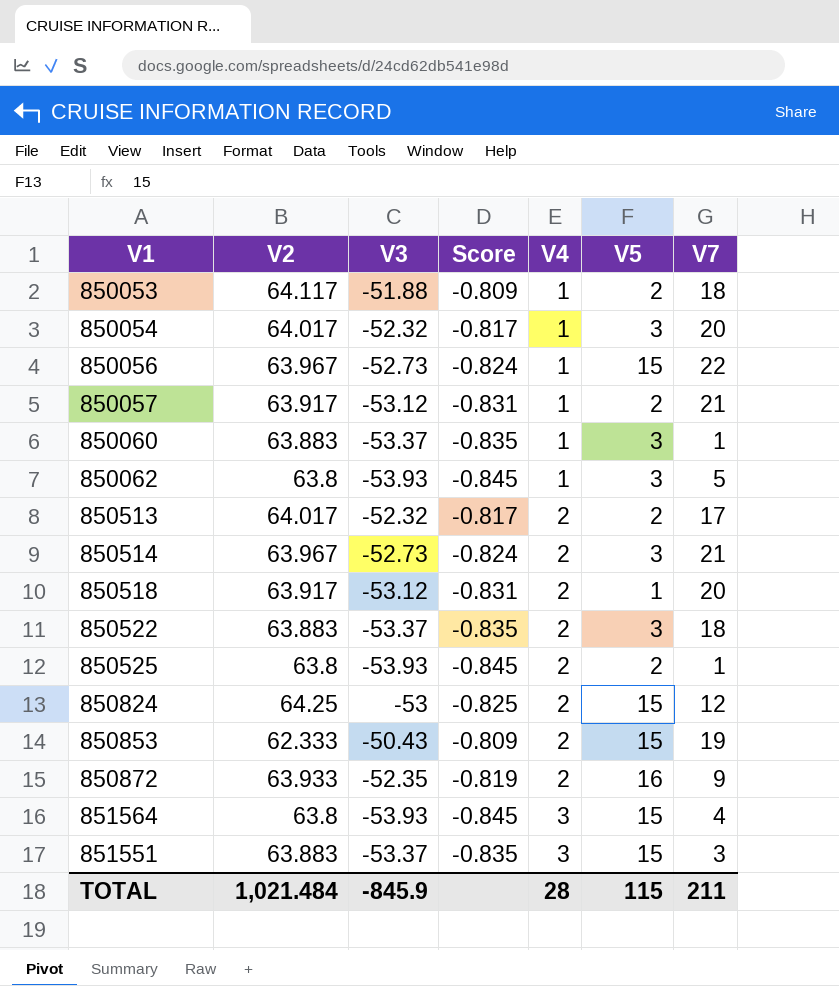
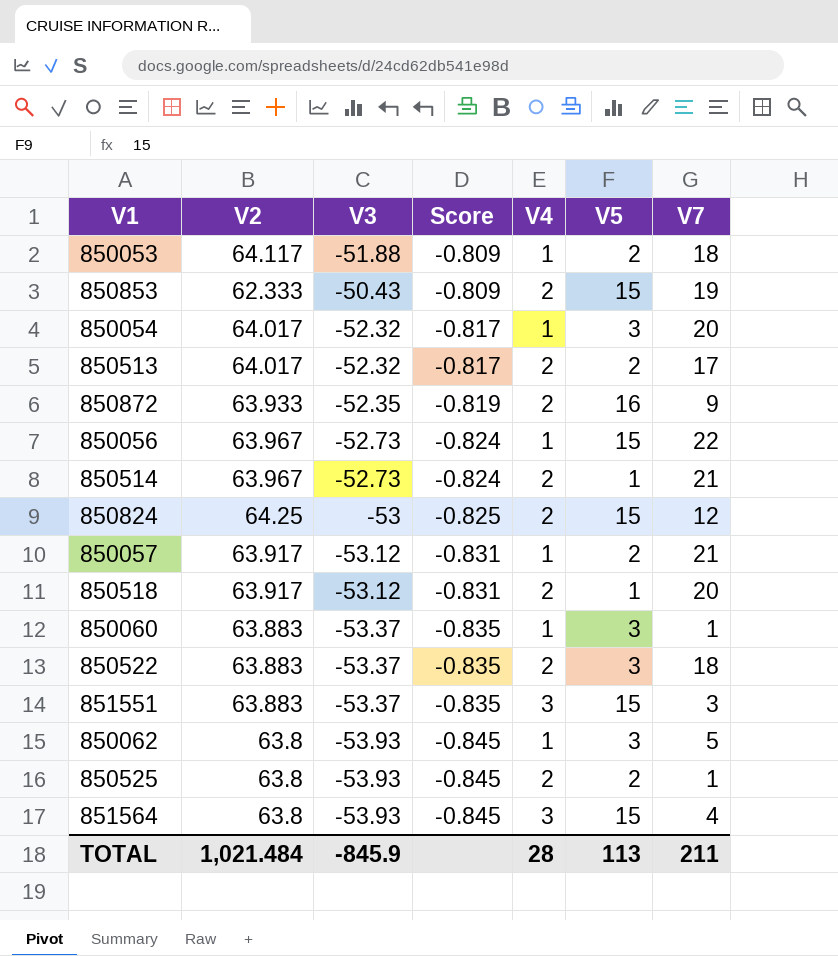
row order: V4 ascending -> Score descending
850514 | V5: 3 -> 1
TOTAL | V5: 115 -> 113

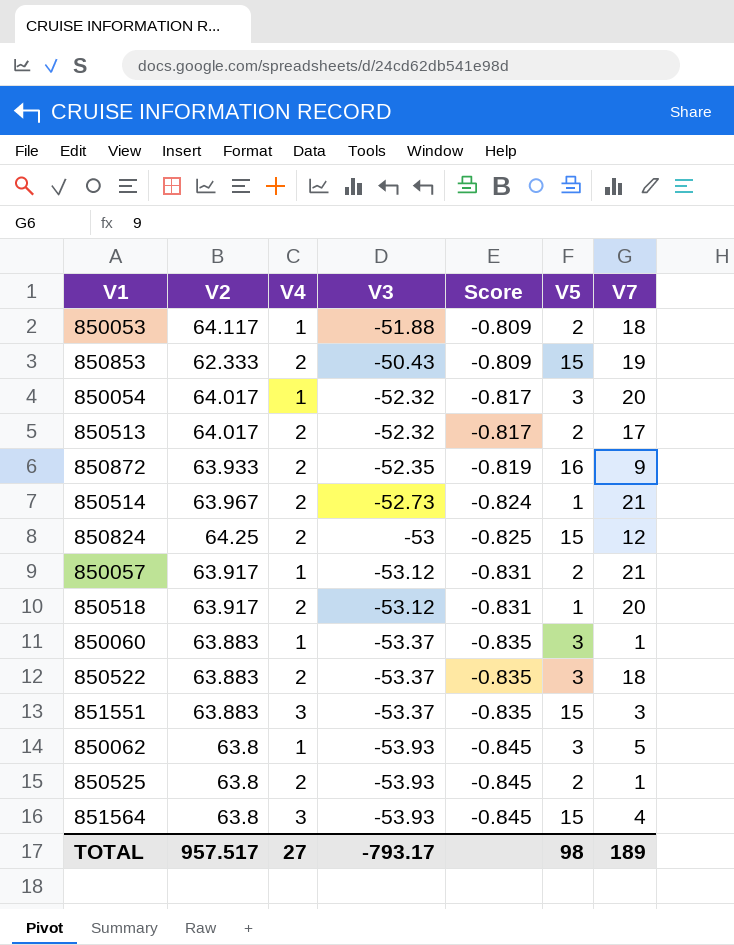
column V4 | position: 5 -> 3
row 850056: 63.967 | -52.73 | -0.824 | 1 | 15 | 22 -> none
TOTAL | V2: 1,021.484 -> 957.517
TOTAL | V4: 28 -> 27
TOTAL | V3: -845.9 -> -793.17
TOTAL | V5: 113 -> 98
TOTAL | V7: 211 -> 189

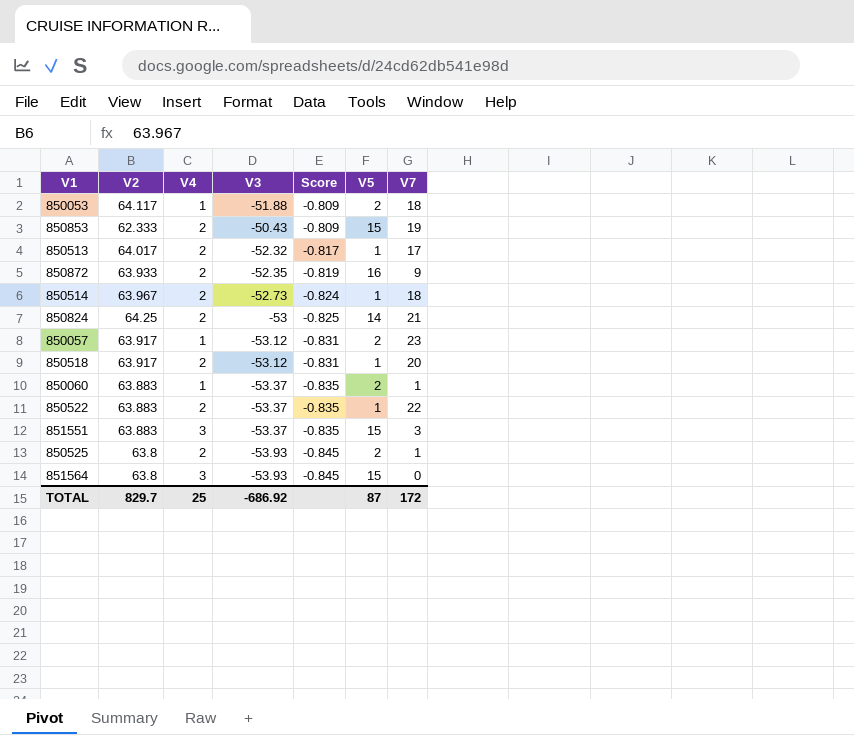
row 850054: 64.017 | 1 | -52.32 | -0.817 | 3 | 20 -> none
row 850062: 63.8 | 1 | -53.93 | -0.845 | 3 | 5 -> none
850513 | V5: 2 -> 1
850514 | V7: 21 -> 18
850824 | V5: 15 -> 14
850824 | V7: 12 -> 21
850057 | V7: 21 -> 23
850060 | V5: 3 -> 2
850522 | V5: 3 -> 1
850522 | V7: 18 -> 22
851564 | V7: 4 -> 0
TOTAL | V2: 957.517 -> 829.7
TOTAL | V4: 27 -> 25
TOTAL | V3: -793.17 -> -686.92
TOTAL | V5: 98 -> 87
TOTAL | V7: 189 -> 172

